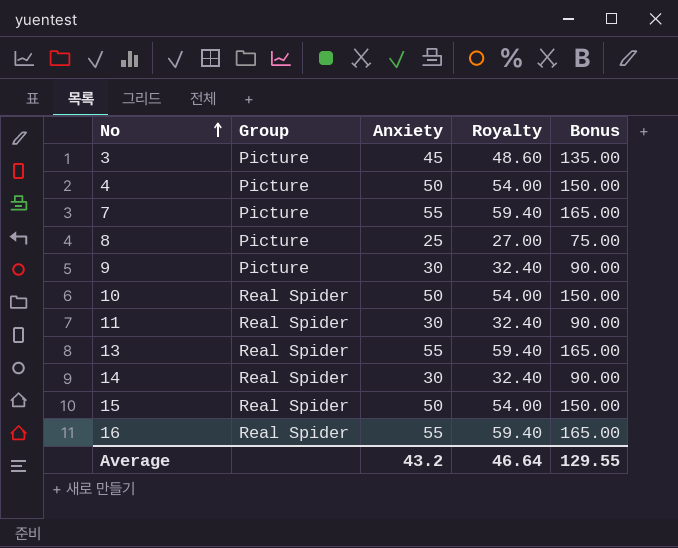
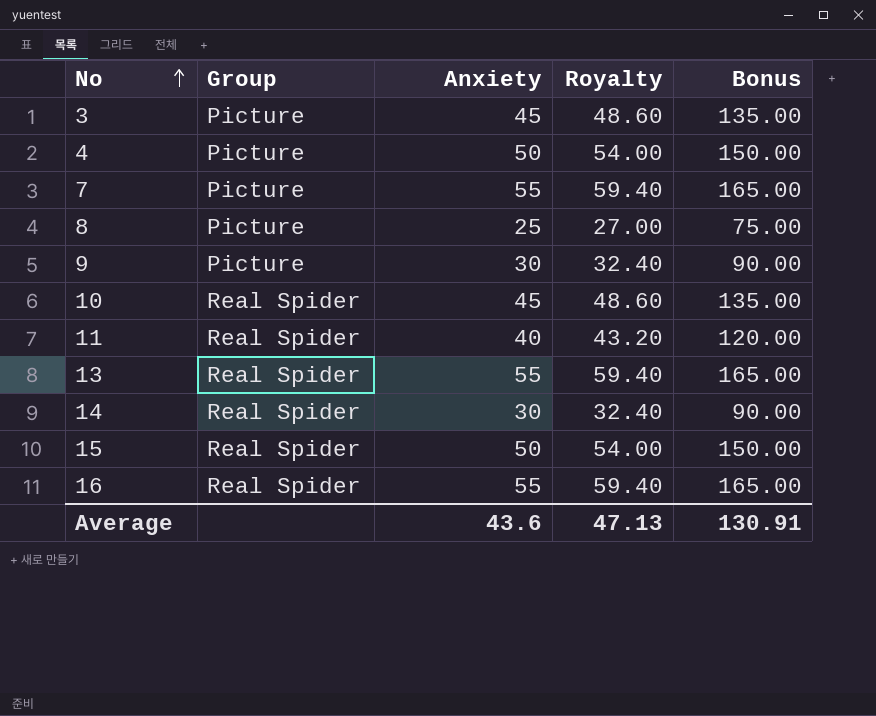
10 | Anxiety: 50 -> 45
10 | Royalty: 54.00 -> 48.60
10 | Bonus: 150.00 -> 135.00
11 | Anxiety: 30 -> 40
11 | Royalty: 32.40 -> 43.20
11 | Bonus: 90.00 -> 120.00
Average | Anxiety: 43.2 -> 43.6
Average | Royalty: 46.64 -> 47.13
Average | Bonus: 129.55 -> 130.91

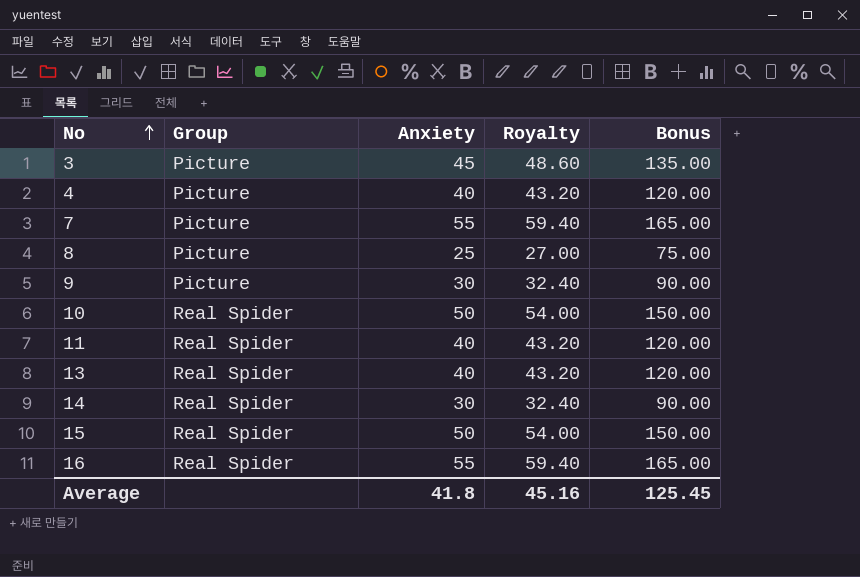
4 | Anxiety: 50 -> 40
4 | Royalty: 54.00 -> 43.20
4 | Bonus: 150.00 -> 120.00
10 | Anxiety: 45 -> 50
10 | Royalty: 48.60 -> 54.00
10 | Bonus: 135.00 -> 150.00
13 | Anxiety: 55 -> 40
13 | Royalty: 59.40 -> 43.20
13 | Bonus: 165.00 -> 120.00
Average | Anxiety: 43.6 -> 41.8
Average | Royalty: 47.13 -> 45.16
Average | Bonus: 130.91 -> 125.45

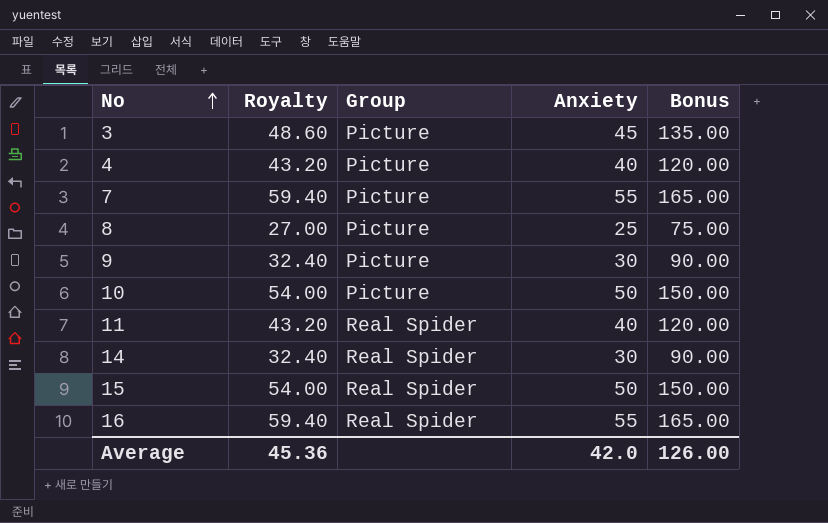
column Royalty | position: 4 -> 2
row 13: Real Spider | 40 | 43.20 | 120.00 -> none
10 | Group: Real Spider -> Picture
Average | Royalty: 45.16 -> 45.36
Average | Anxiety: 41.8 -> 42.0
Average | Bonus: 125.45 -> 126.00

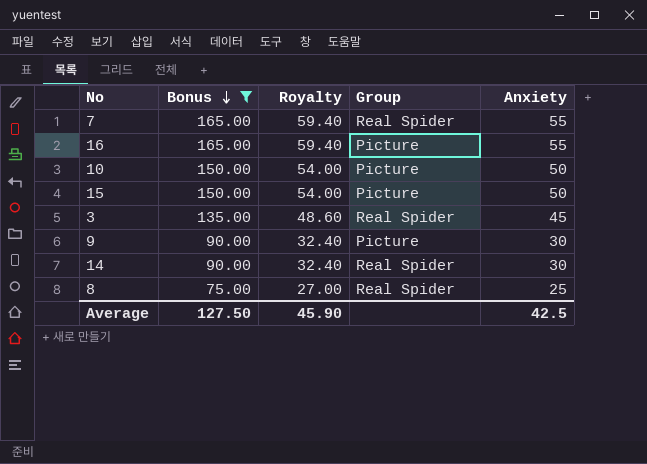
filter: none -> Bonus != 120.00
row order: No ascending -> Bonus descending
column Bonus | position: 5 -> 2
7 | Group: Picture -> Real Spider
16 | Group: Real Spider -> Picture
15 | Group: Real Spider -> Picture
3 | Group: Picture -> Real Spider
8 | Group: Picture -> Real Spider
Average | Bonus: 126.00 -> 127.50
Average | Royalty: 45.36 -> 45.90
Average | Anxiety: 42.0 -> 42.5

